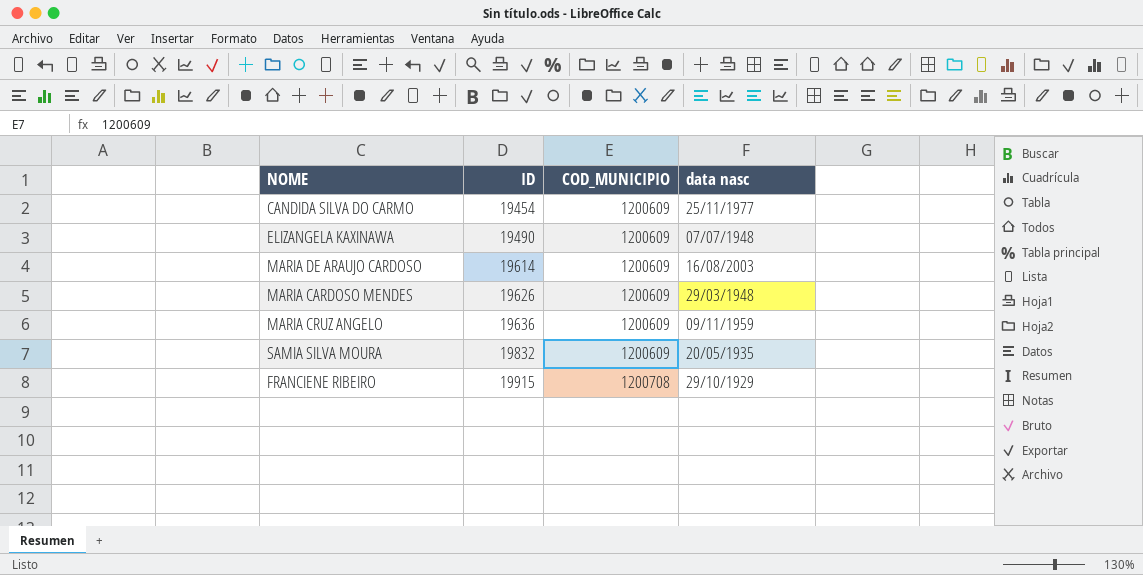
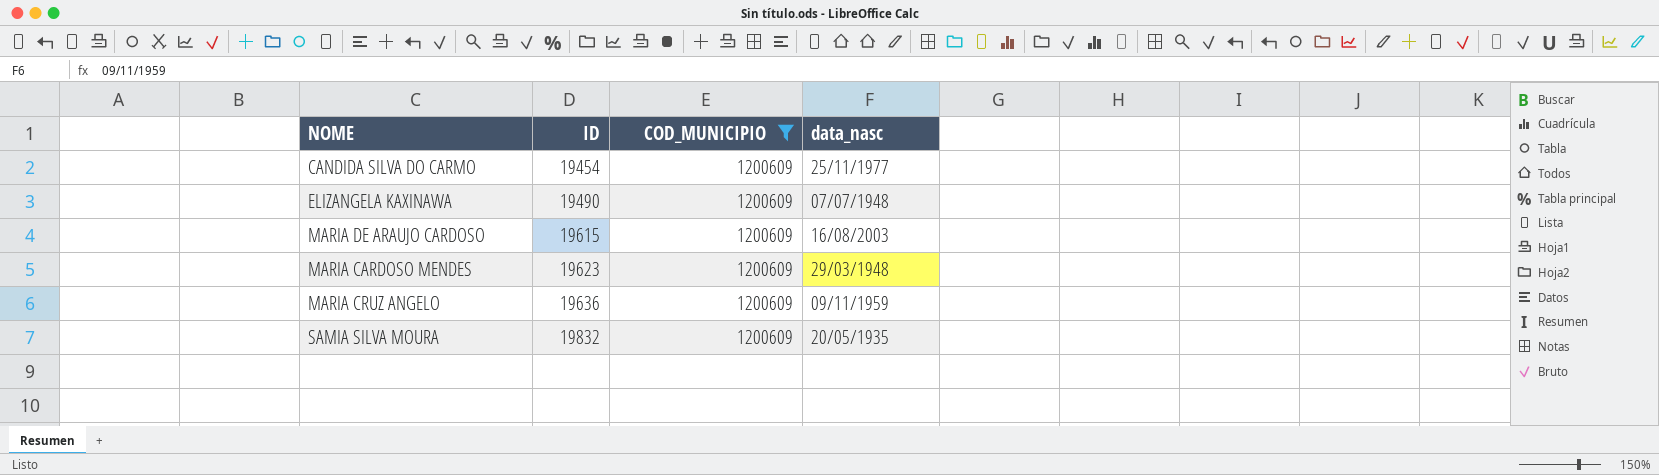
filter: none -> COD_MUNICIPIO = 1200609
column name: data nasc -> data_nasc
MARIA DE ARAUJO CARDOSO | ID: 19614 -> 19615
MARIA CARDOSO MENDES | ID: 19626 -> 19623

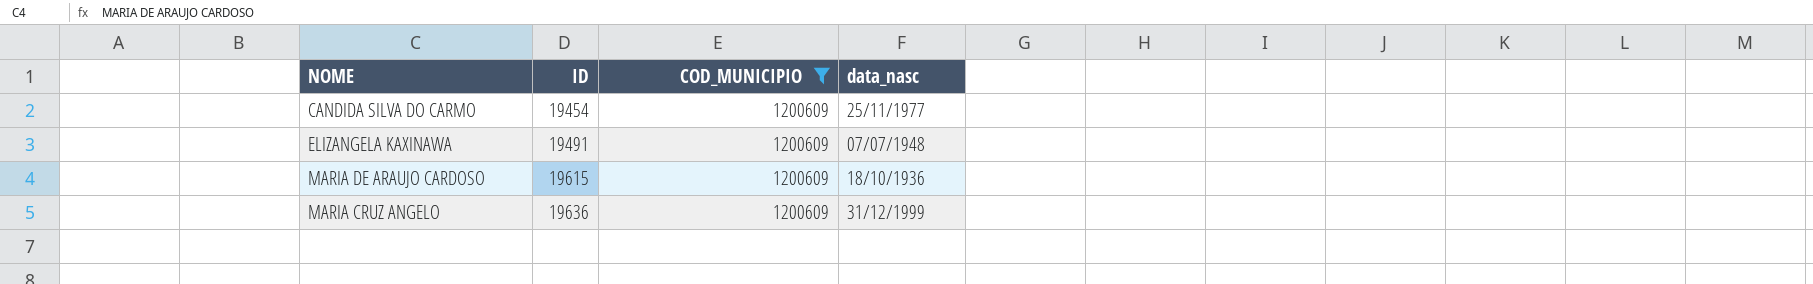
row MARIA CARDOSO MENDES: 19623 | 1200609 | 29/03/1948 -> none
row SAMIA SILVA MOURA: 19832 | 1200609 | 20/05/1935 -> none
ELIZANGELA KAXINAWA | ID: 19490 -> 19491
MARIA DE ARAUJO CARDOSO | data_nasc: 16/08/2003 -> 18/10/1936
MARIA CRUZ ANGELO | data_nasc: 09/11/1959 -> 31/12/1999

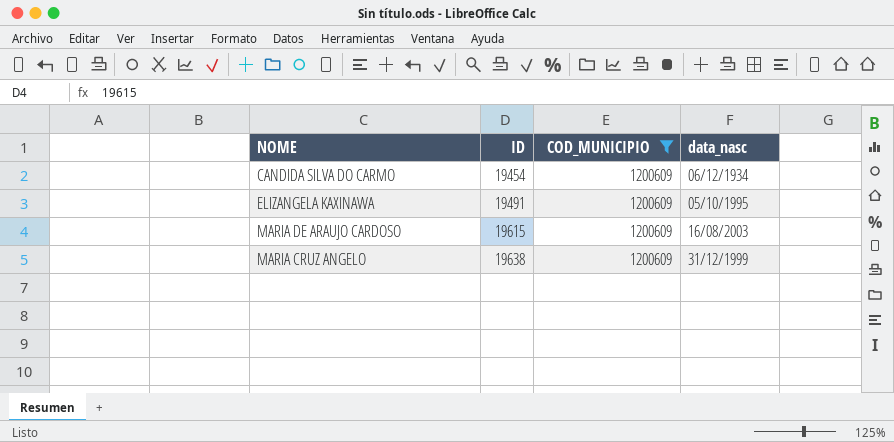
CANDIDA SILVA DO CARMO | data_nasc: 25/11/1977 -> 06/12/1934
ELIZANGELA KAXINAWA | data_nasc: 07/07/1948 -> 05/10/1995
MARIA DE ARAUJO CARDOSO | data_nasc: 18/10/1936 -> 16/08/2003
MARIA CRUZ ANGELO | ID: 19636 -> 19638

